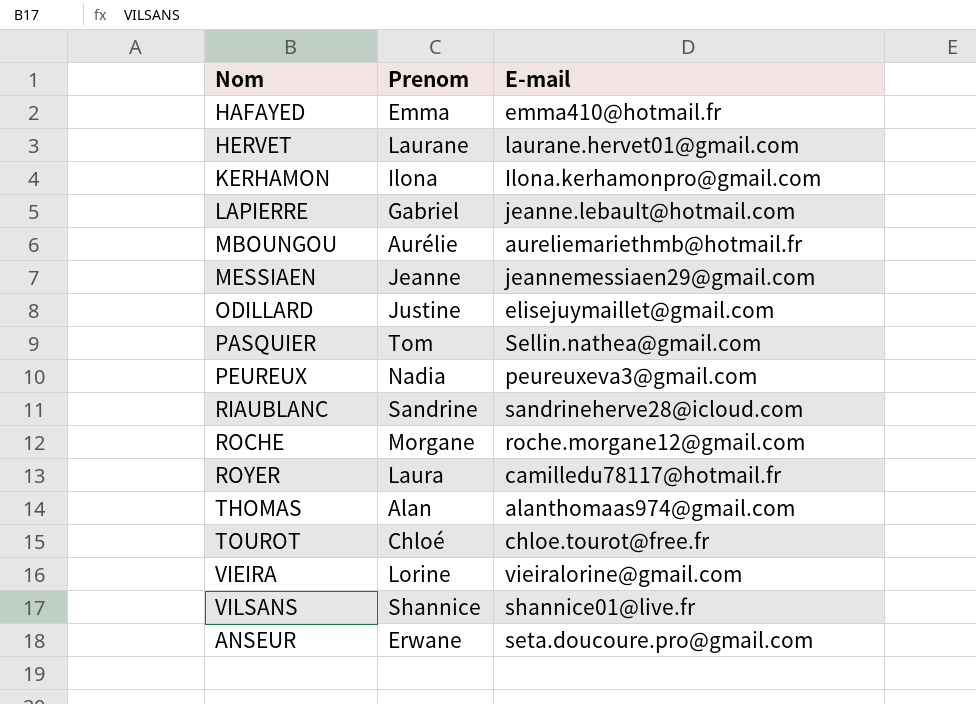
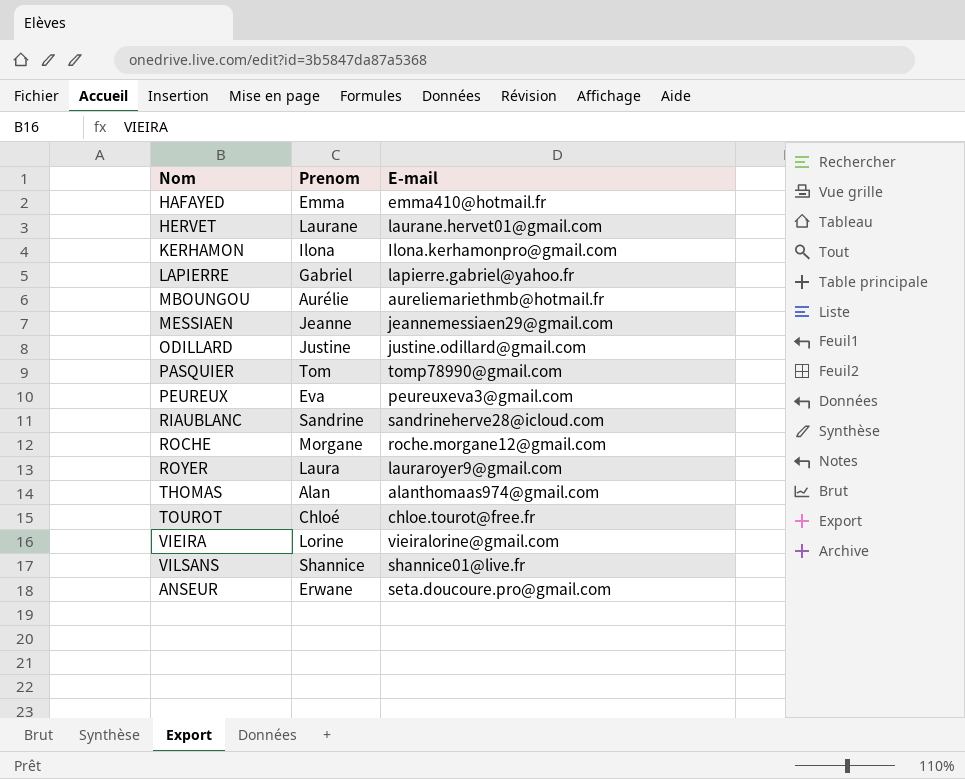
LAPIERRE | E-mail: jeanne.lebault@hotmail.com -> lapierre.gabriel@yahoo.fr
ODILLARD | E-mail: elisejuymaillet@gmail.com -> justine.odillard@gmail.com
PASQUIER | E-mail: Sellin.nathea@gmail.com -> tomp78990@gmail.com
PEUREUX | Prenom: Nadia -> Eva
ROYER | E-mail: camilledu78117@hotmail.fr -> lauraroyer9@gmail.com

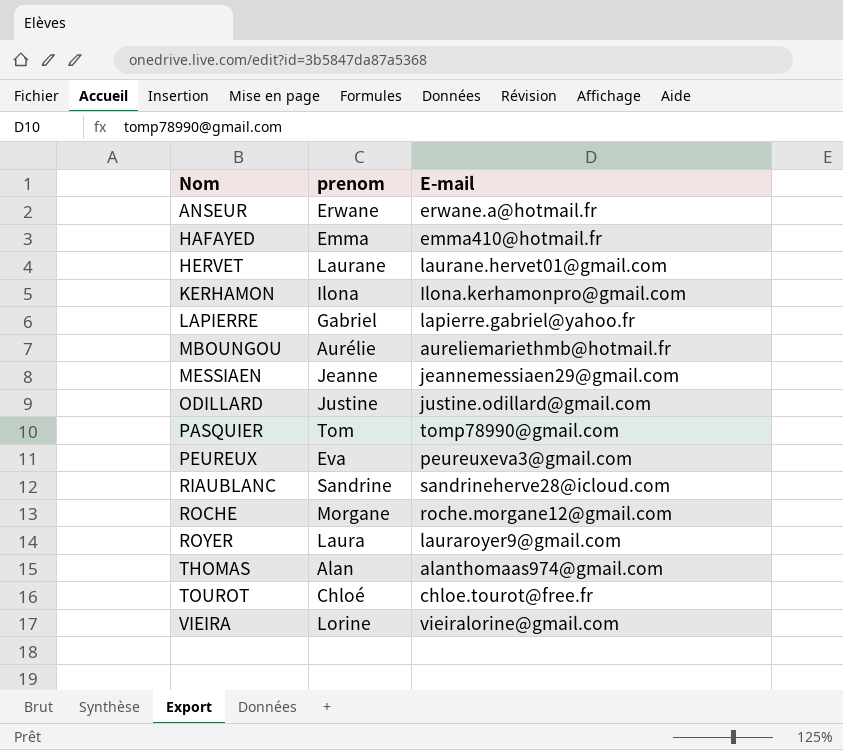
row order: none -> Nom ascending
column name: Prenom -> prenom
row VILSANS: Shannice | shannice01@live.fr -> none
ANSEUR | E-mail: seta.doucoure.pro@gmail.com -> erwane.a@hotmail.fr

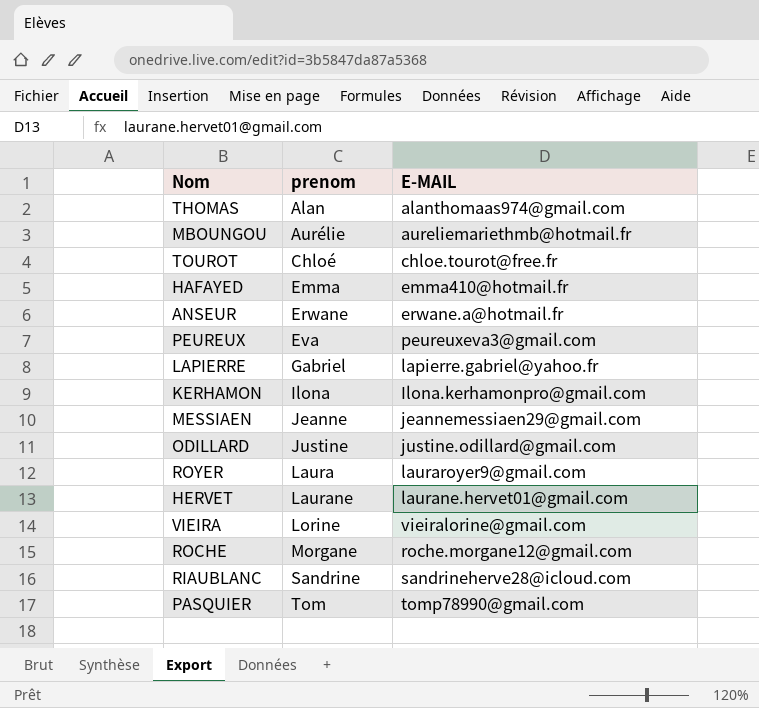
row order: Nom ascending -> prenom ascending
column name: E-mail -> E-MAIL

